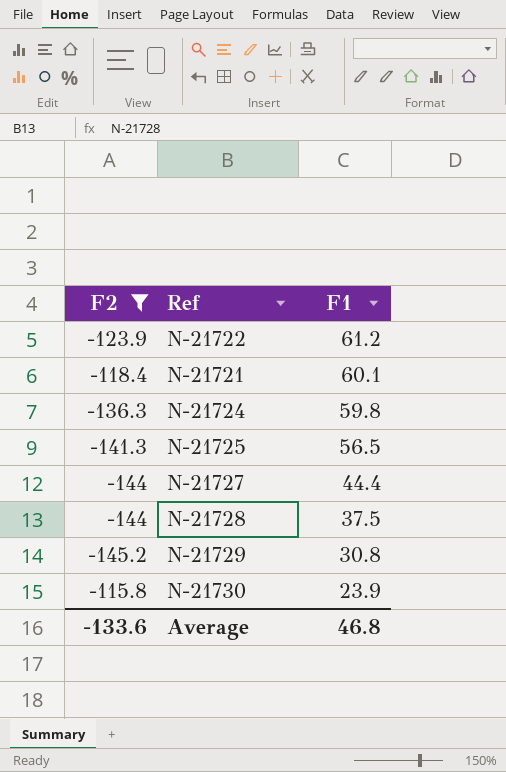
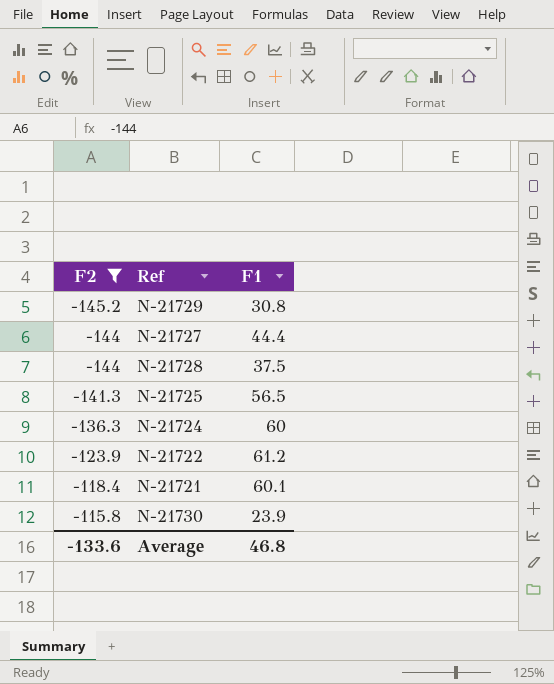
row order: F1 descending -> F2 ascending
N-21724 | F1: 59.8 -> 60

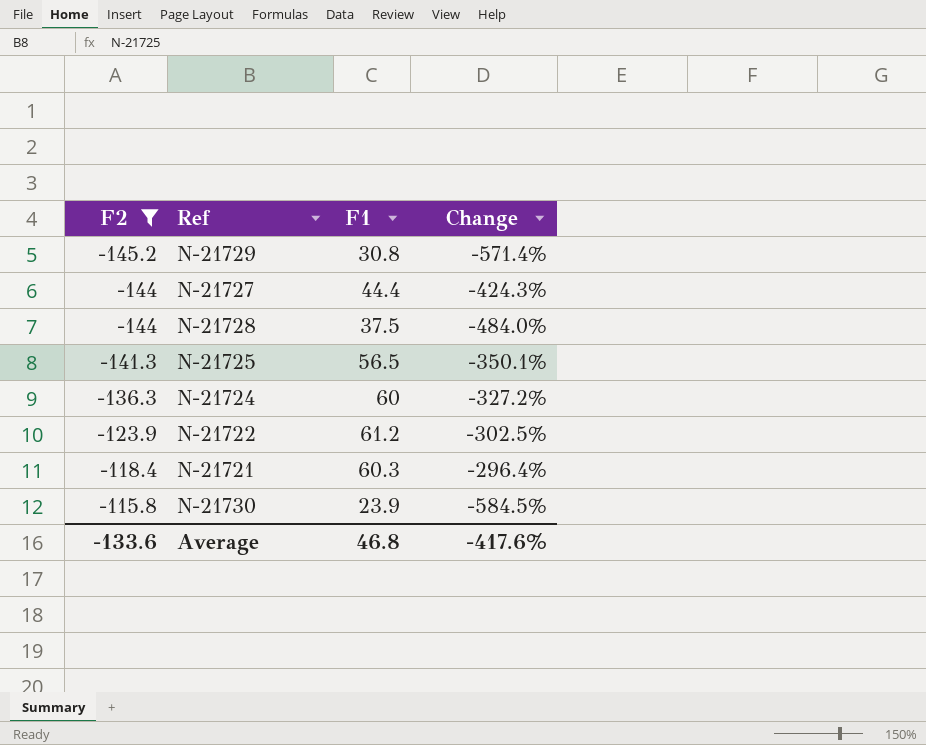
column Change | formula: none -> ([F2] - [F1]) / [F1]
N-21721 | F1: 60.1 -> 60.3

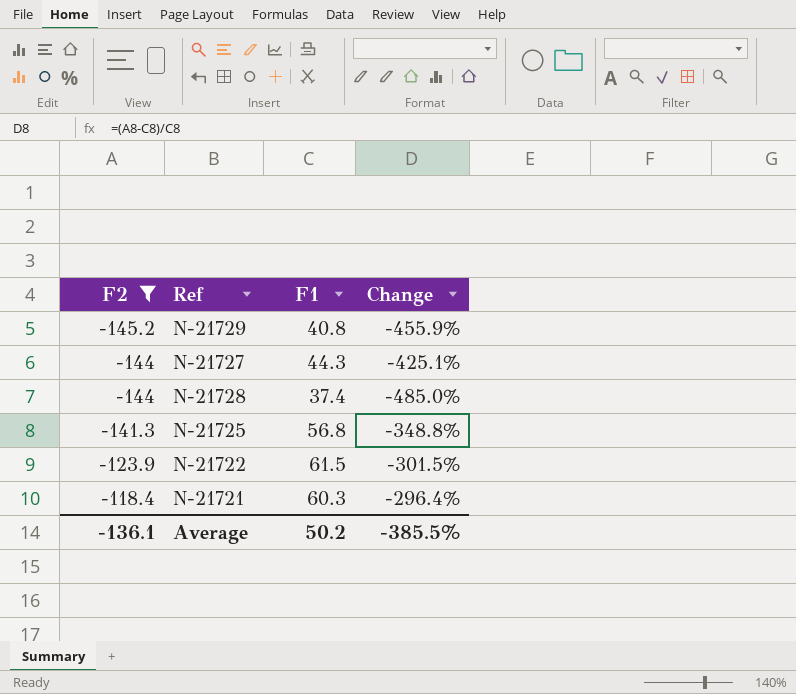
row N-21724: -136.3 | 60 | -327.2% -> none
row N-21730: -115.8 | 23.9 | -584.5% -> none
N-21729 | F1: 30.8 -> 40.8
N-21729 | Change: -571.4% -> -455.9%
N-21727 | F1: 44.4 -> 44.3
N-21727 | Change: -424.3% -> -425.1%
N-21728 | F1: 37.5 -> 37.4
N-21728 | Change: -484.0% -> -485.0%
N-21725 | F1: 56.5 -> 56.8
N-21725 | Change: -350.1% -> -348.8%
N-21722 | F1: 61.2 -> 61.5
N-21722 | Change: -302.5% -> -301.5%
Average | F2: -133.6 -> -136.1
Average | F1: 46.8 -> 50.2
Average | Change: -417.6% -> -385.5%

